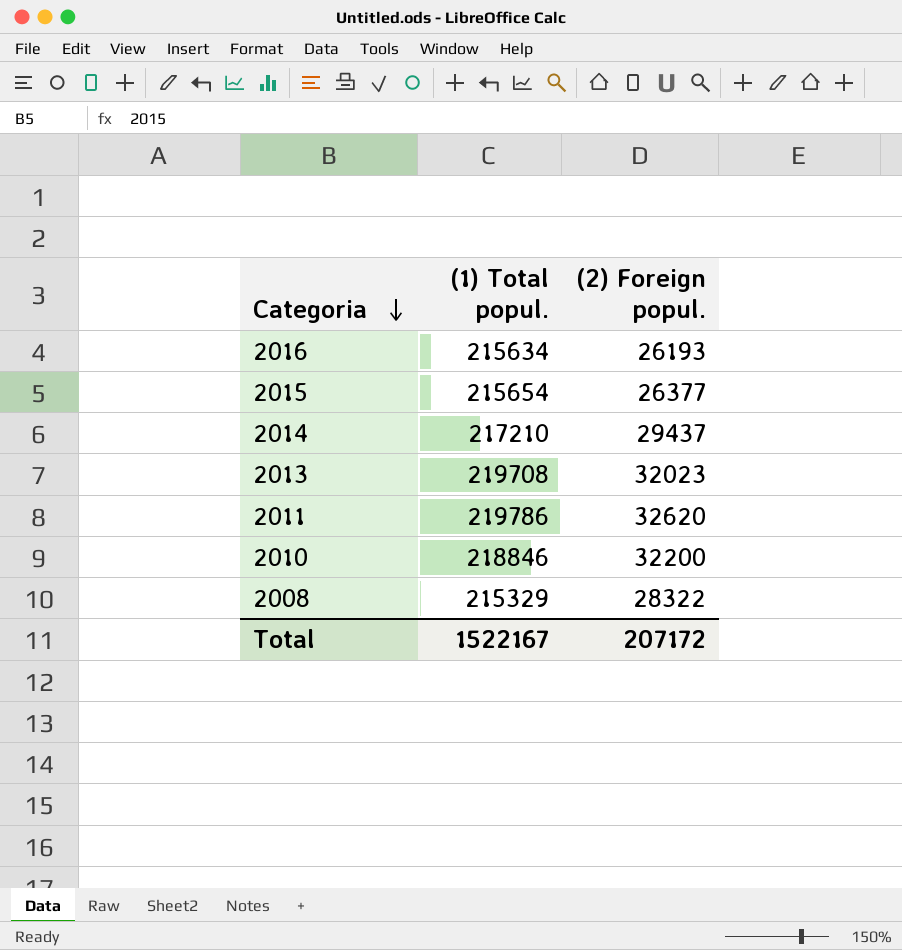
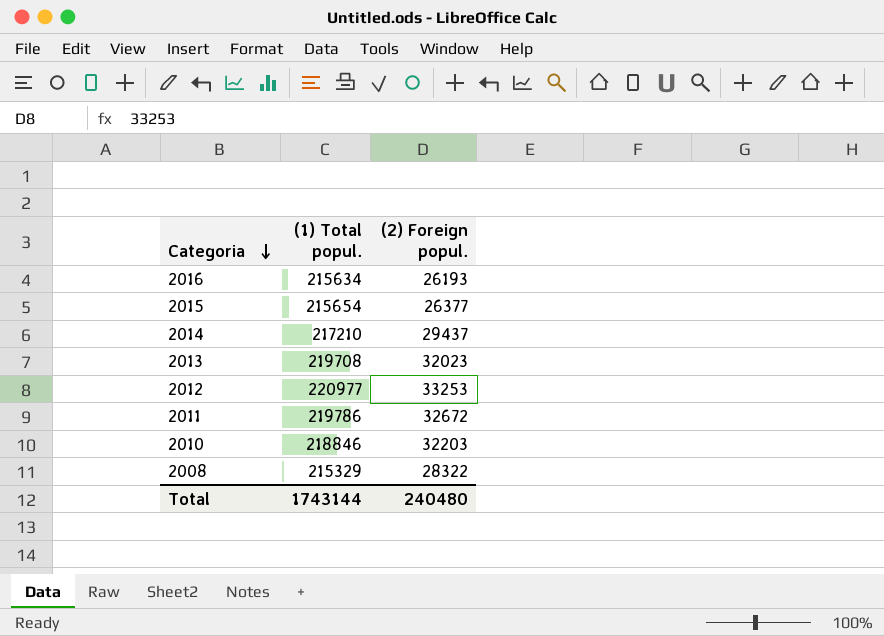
row 2012: none -> 220977 | 33253
2011 | (2) Foreign popul.: 32620 -> 32672
2010 | (2) Foreign popul.: 32200 -> 32203
Total | (1) Total popul.: 1522167 -> 1743144
Total | (2) Foreign popul.: 207172 -> 240480

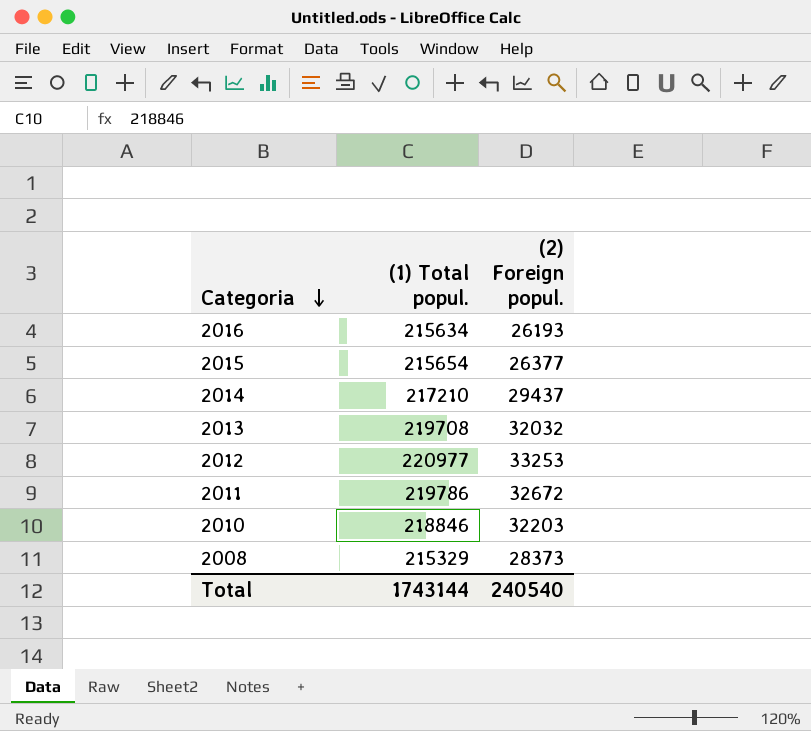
2013 | (2) Foreign popul.: 32023 -> 32032
2008 | (2) Foreign popul.: 28322 -> 28373
Total | (2) Foreign popul.: 240480 -> 240540

